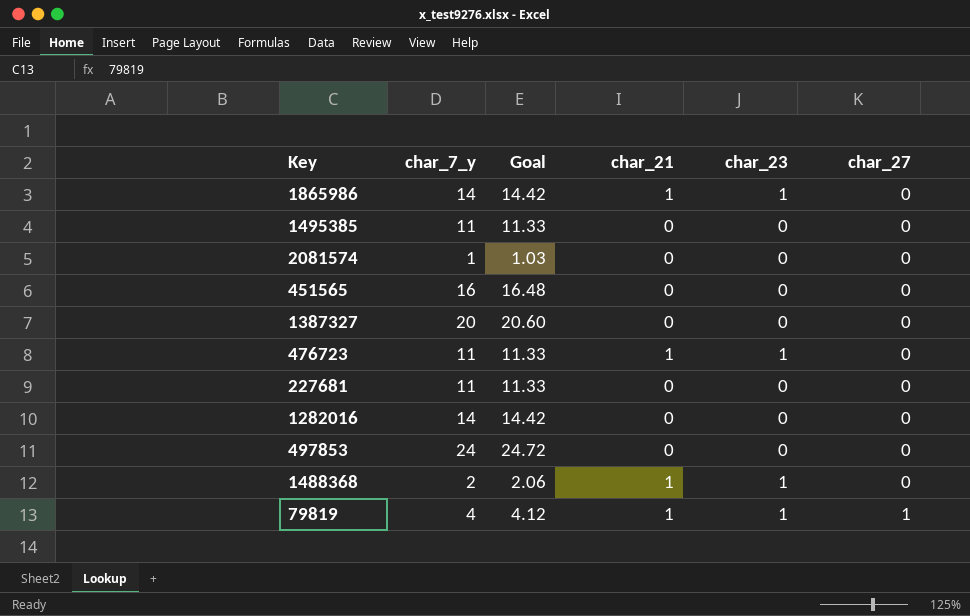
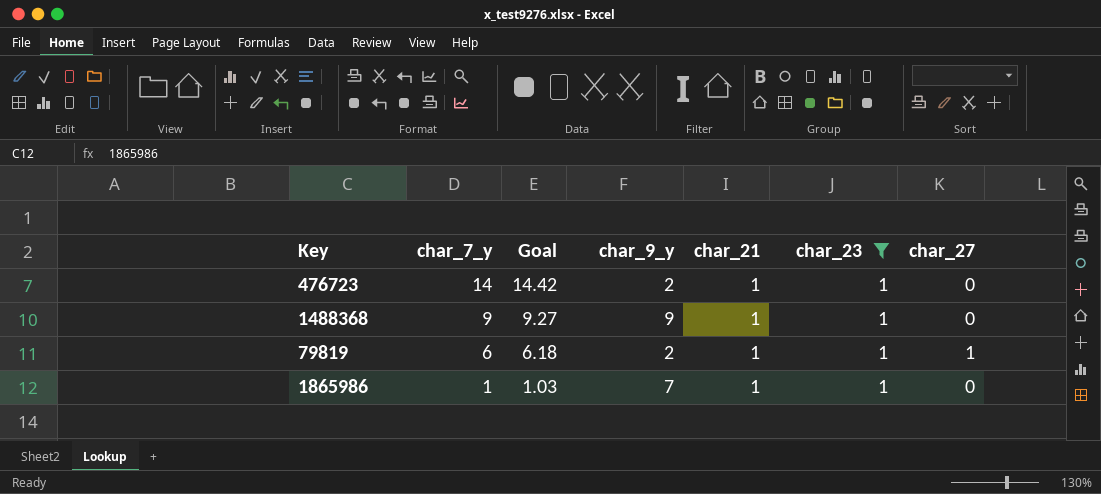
filter: none -> char_23 = 1
row order: char_27 ascending -> char_7_y descending
column char_9_y | position: none -> 4
476723 | char_7_y: 11 -> 14
476723 | Goal: 11.33 -> 14.42
1488368 | char_7_y: 2 -> 9
1488368 | Goal: 2.06 -> 9.27
79819 | char_7_y: 4 -> 6
79819 | Goal: 4.12 -> 6.18
1865986 | char_7_y: 14 -> 1
1865986 | Goal: 14.42 -> 1.03

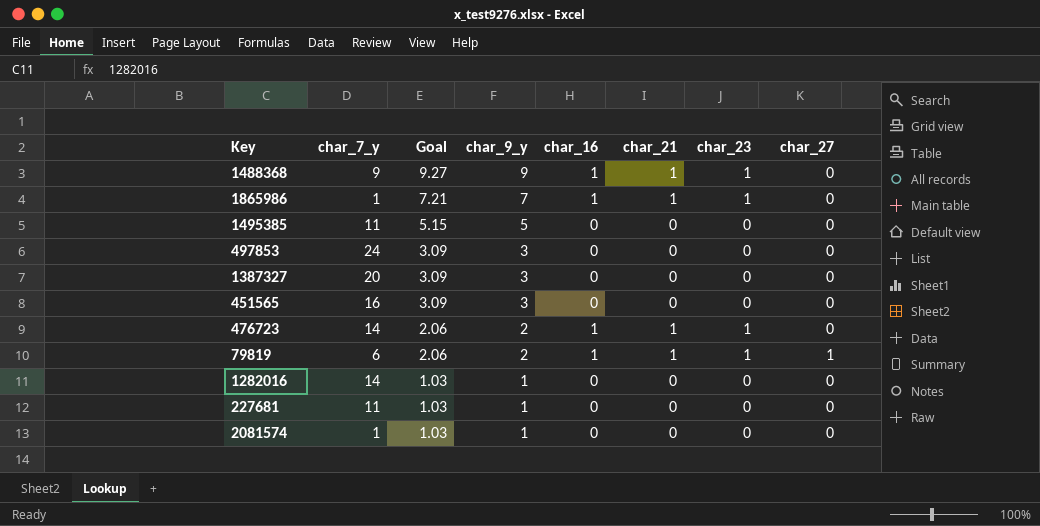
filter: char_23 = 1 -> none
row order: char_7_y descending -> Goal descending
column Goal | formula: [char_7_y] * 1.03 -> [char_9_y] * 1.03
column char_16 | position: none -> 5

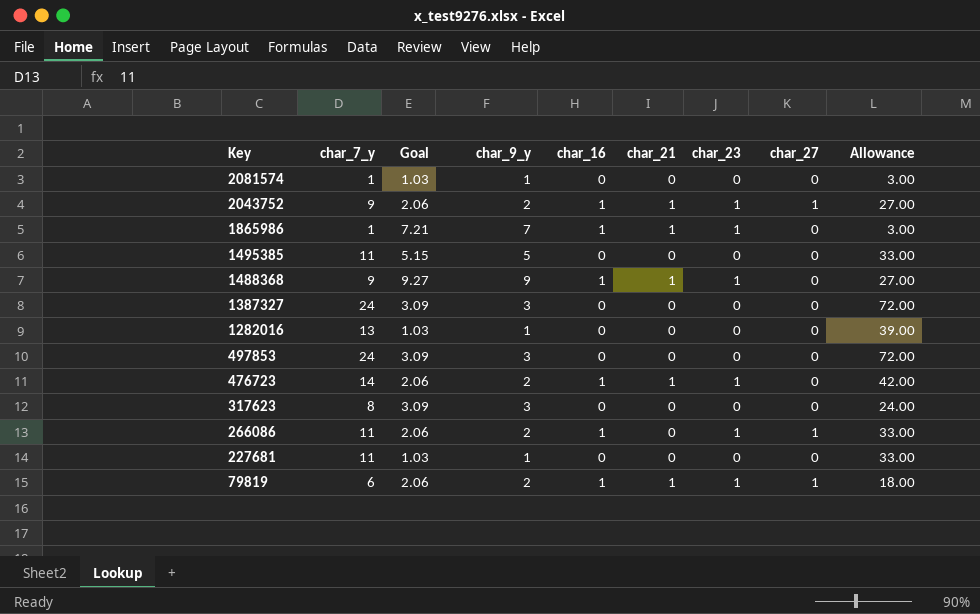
row order: Goal descending -> Key descending
column Allowance | formula: none -> [char_7_y] * 3
row 451565: 16 | 3.09 | 3 | 0 | 0 | 0 | 0 -> none
row 2043752: none -> 9 | 2.06 | 2 | 1 | 1 | 1 | 1 | 27.00
1387327 | char_7_y: 20 -> 24
1282016 | char_7_y: 14 -> 13
row 317623: none -> 8 | 3.09 | 3 | 0 | 0 | 0 | 0 | 24.00
row 266086: none -> 11 | 2.06 | 2 | 1 | 0 | 1 | 1 | 33.00

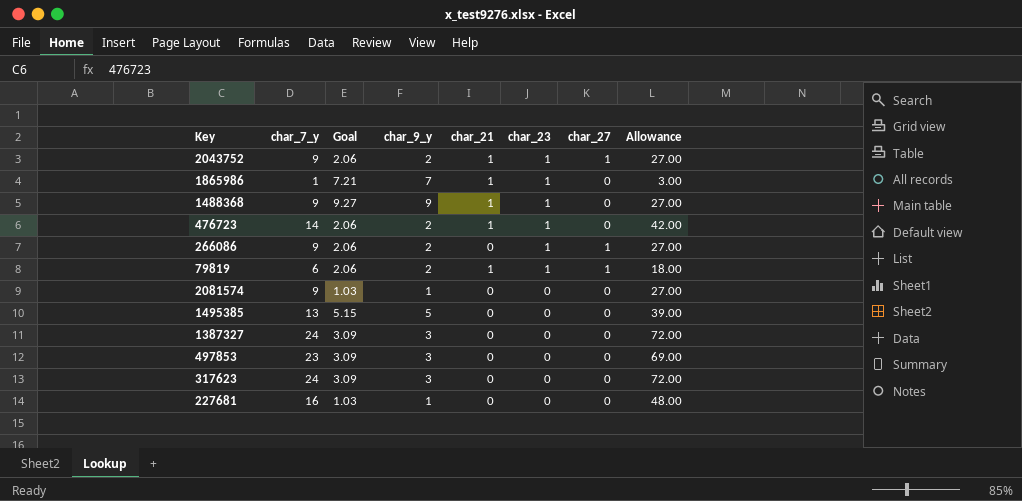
row order: Key descending -> char_23 descending
column char_16 | position: 5 -> none
row 1282016: 13 | 1.03 | 1 | 0 | 0 | 0 | 0 | 39.00 -> none
266086 | char_7_y: 11 -> 9
266086 | Allowance: 33.00 -> 27.00
2081574 | char_7_y: 1 -> 9
2081574 | Allowance: 3.00 -> 27.00
1495385 | char_7_y: 11 -> 13
1495385 | Allowance: 33.00 -> 39.00
497853 | char_7_y: 24 -> 23
497853 | Allowance: 72.00 -> 69.00
317623 | char_7_y: 8 -> 24
317623 | Allowance: 24.00 -> 72.00
227681 | char_7_y: 11 -> 16
227681 | Allowance: 33.00 -> 48.00

